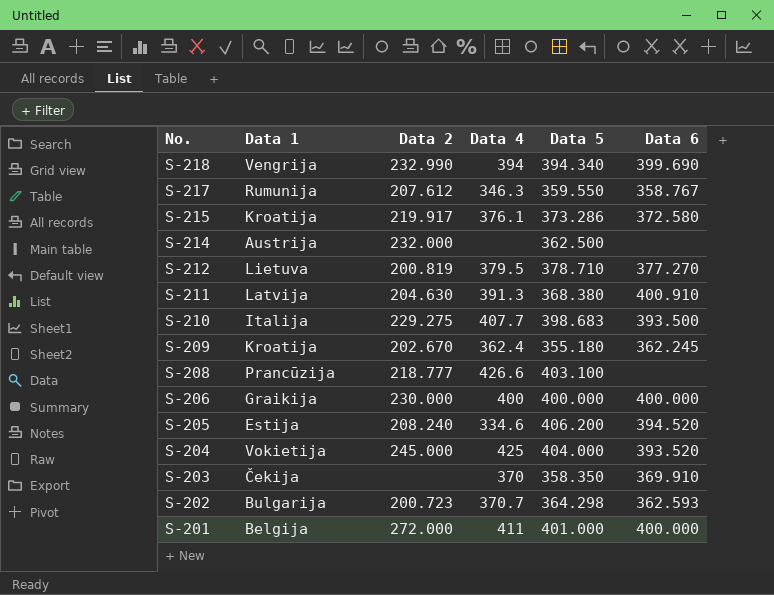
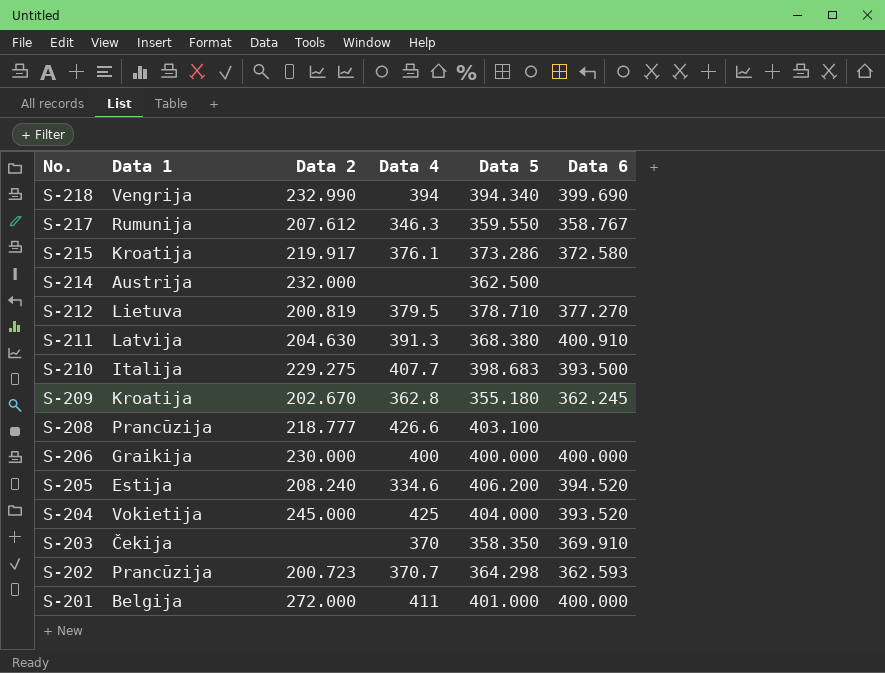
S-209 | Data 4: 362.4 -> 362.8
S-202 | Data 1: Bulgarija -> Prancūzija

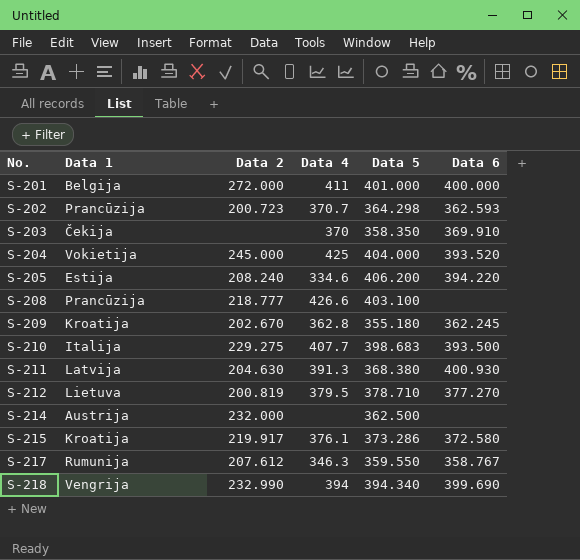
row order: No. descending -> No. ascending
row S-206: Graikija | 230.000 | 400 | 400.000 | 400.000 -> none
S-205 | Data 6: 394.520 -> 394.220
S-211 | Data 6: 400.910 -> 400.930

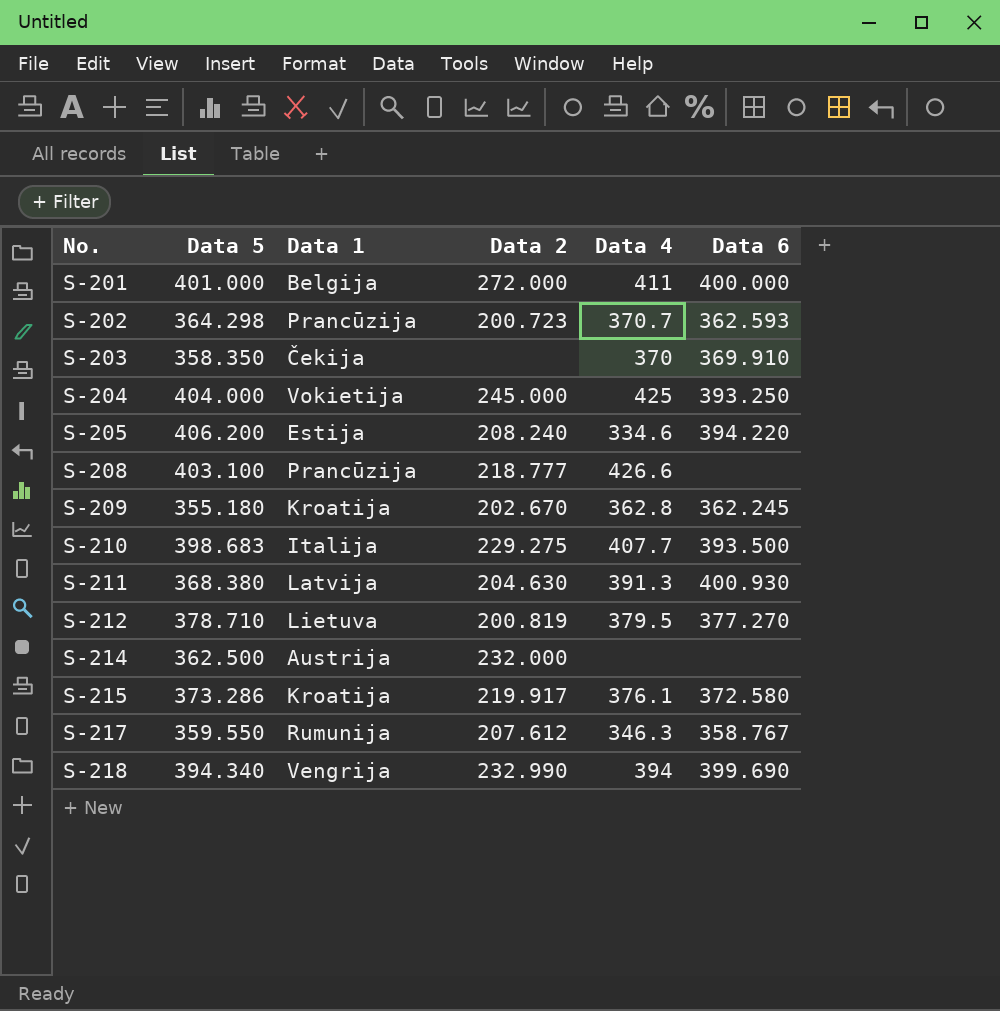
column Data 5 | position: 5 -> 2
S-204 | Data 6: 393.520 -> 393.250

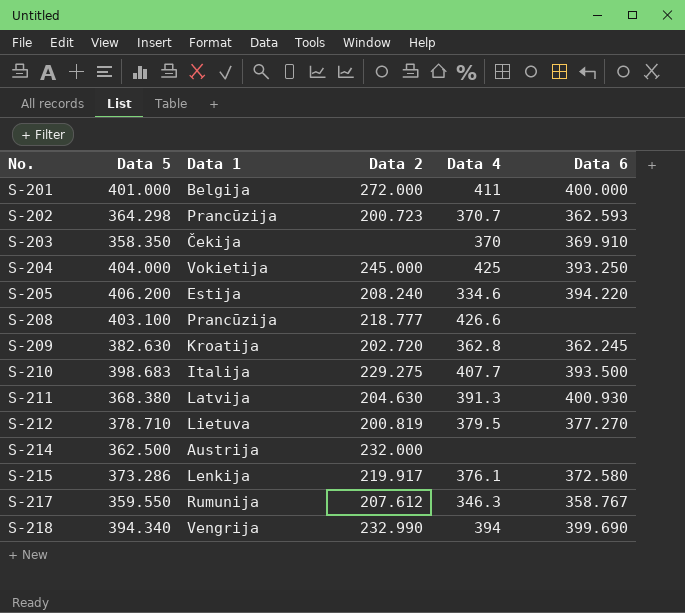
S-209 | Data 5: 355.180 -> 382.630
S-209 | Data 2: 202.670 -> 202.720
S-215 | Data 1: Kroatija -> Lenkija

